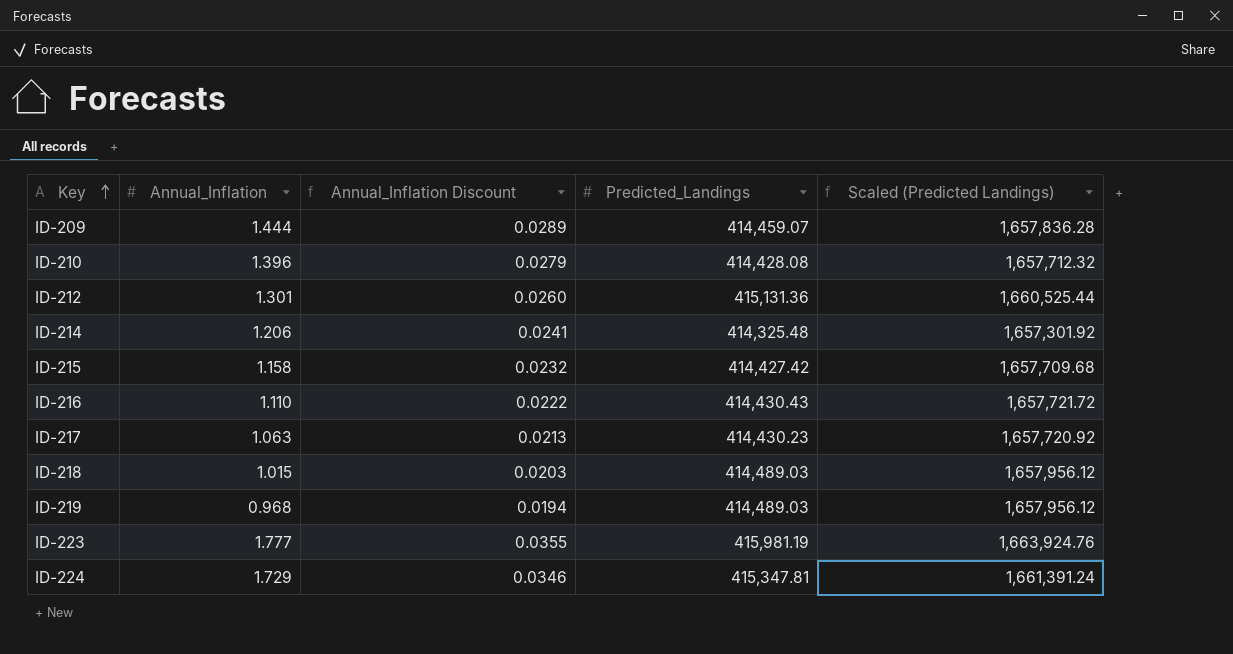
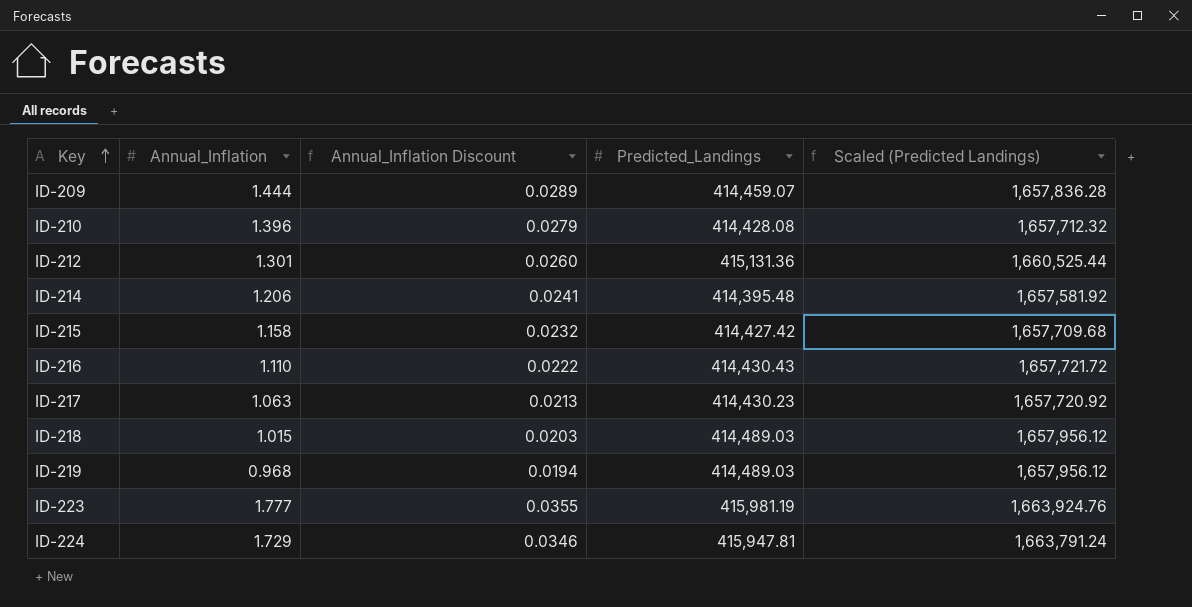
ID-214 | Predicted_Landings: 414,325.48 -> 414,395.48
ID-214 | Scaled (Predicted Landings): 1,657,301.92 -> 1,657,581.92
ID-224 | Predicted_Landings: 415,347.81 -> 415,947.81
ID-224 | Scaled (Predicted Landings): 1,661,391.24 -> 1,663,791.24

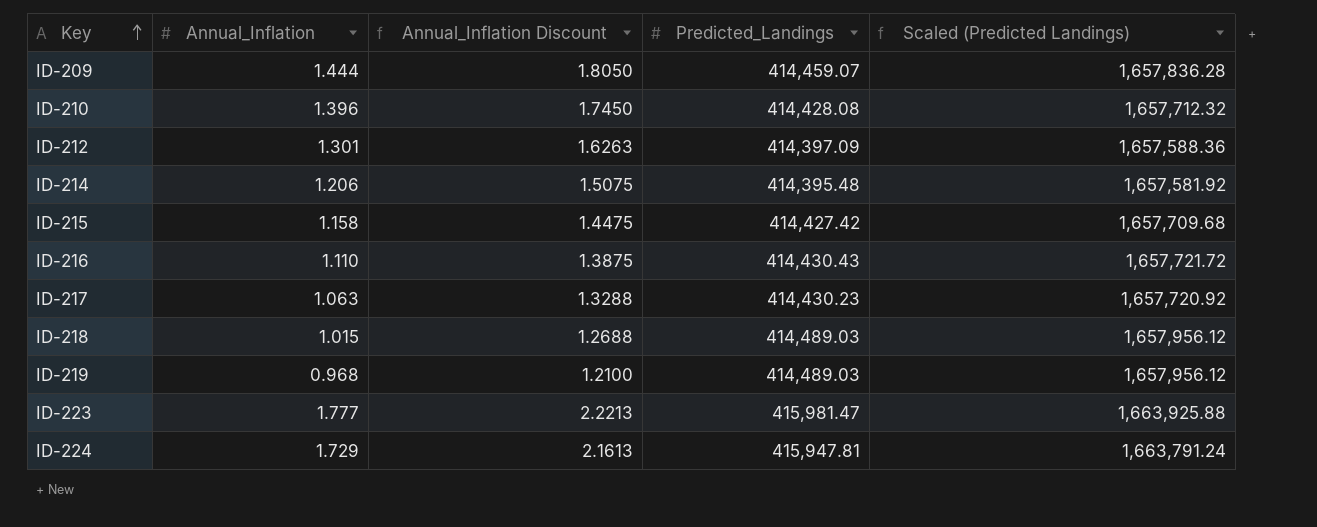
column Annual_Inflation Discount | formula: [Annual_Inflation] * 0.02 -> [Annual_Inflation] * 1.25
ID-212 | Predicted_Landings: 415,131.36 -> 414,397.09
ID-212 | Scaled (Predicted Landings): 1,660,525.44 -> 1,657,588.36
ID-223 | Predicted_Landings: 415,981.19 -> 415,981.47
ID-223 | Scaled (Predicted Landings): 1,663,924.76 -> 1,663,925.88

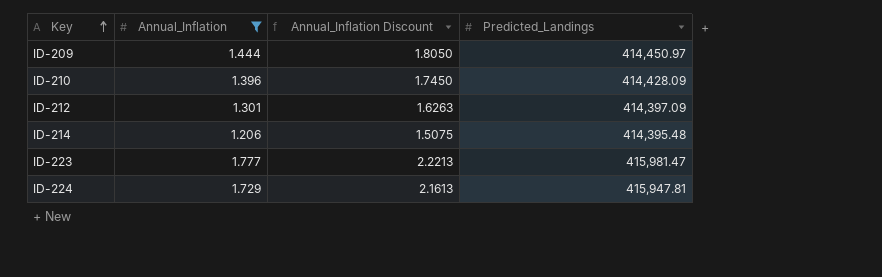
filter: none -> Annual_Inflation >= 1.206
column Scaled (Predicted Landings) | formula: [Predicted_Landings] * 4 -> none
ID-209 | Predicted_Landings: 414,459.07 -> 414,450.97
ID-210 | Predicted_Landings: 414,428.08 -> 414,428.09

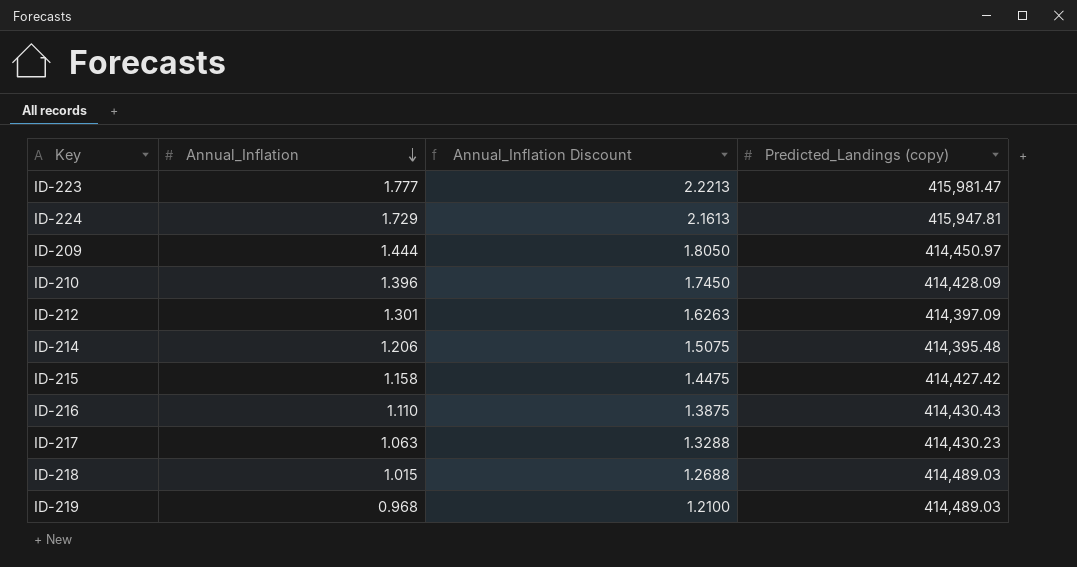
filter: Annual_Inflation >= 1.206 -> none
row order: Key ascending -> Annual_Inflation descending
column name: Predicted_Landings -> Predicted_Landings (copy)

